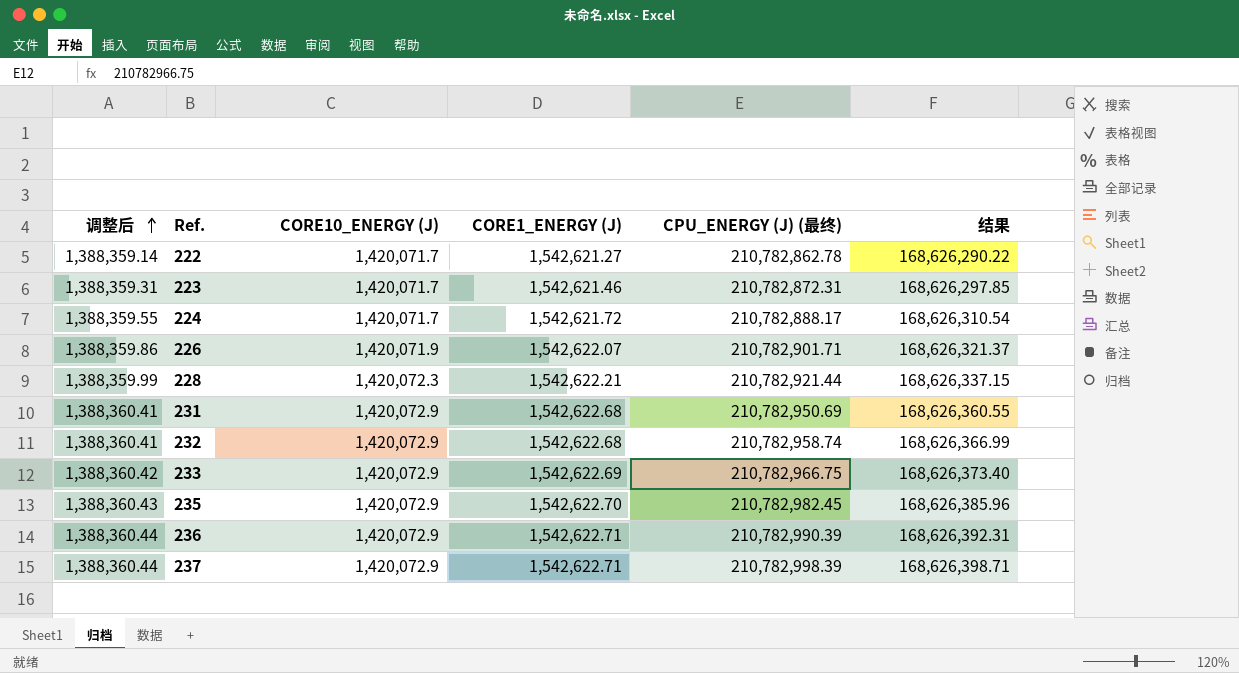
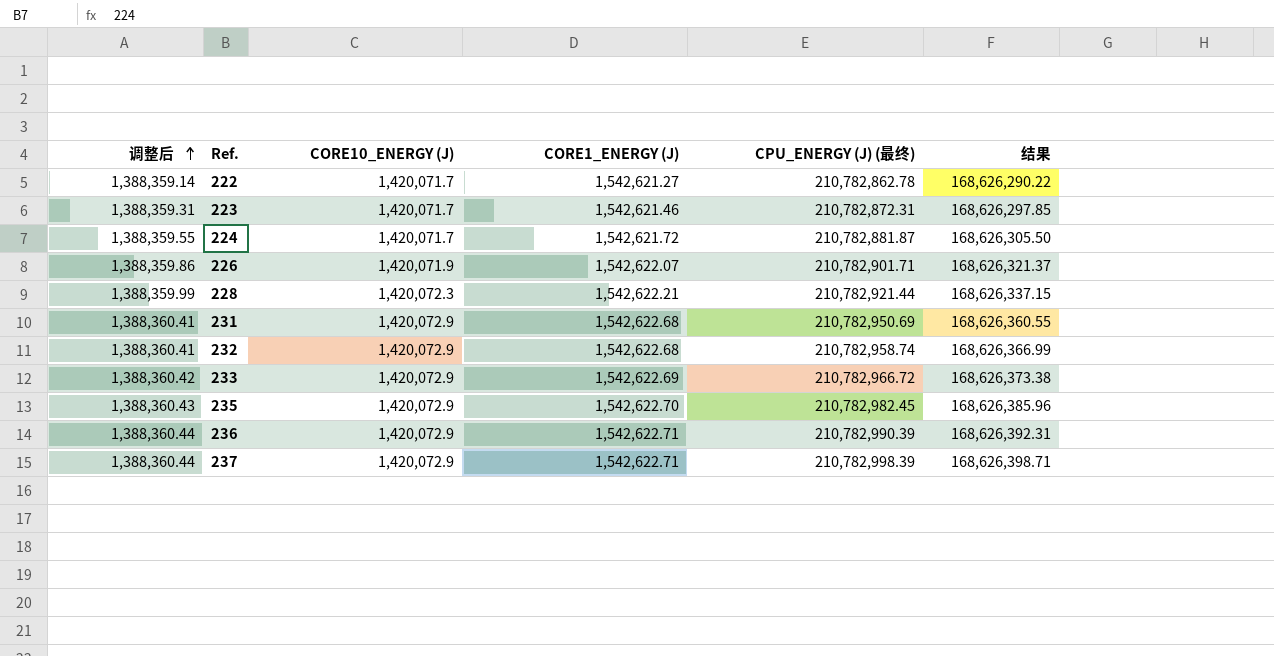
224 | CPU_ENERGY (J) (最终): 210,782,888.17 -> 210,782,881.87
224 | 结果: 168,626,310.54 -> 168,626,305.50
233 | CPU_ENERGY (J) (最终): 210,782,966.75 -> 210,782,966.72
233 | 结果: 168,626,373.40 -> 168,626,373.38

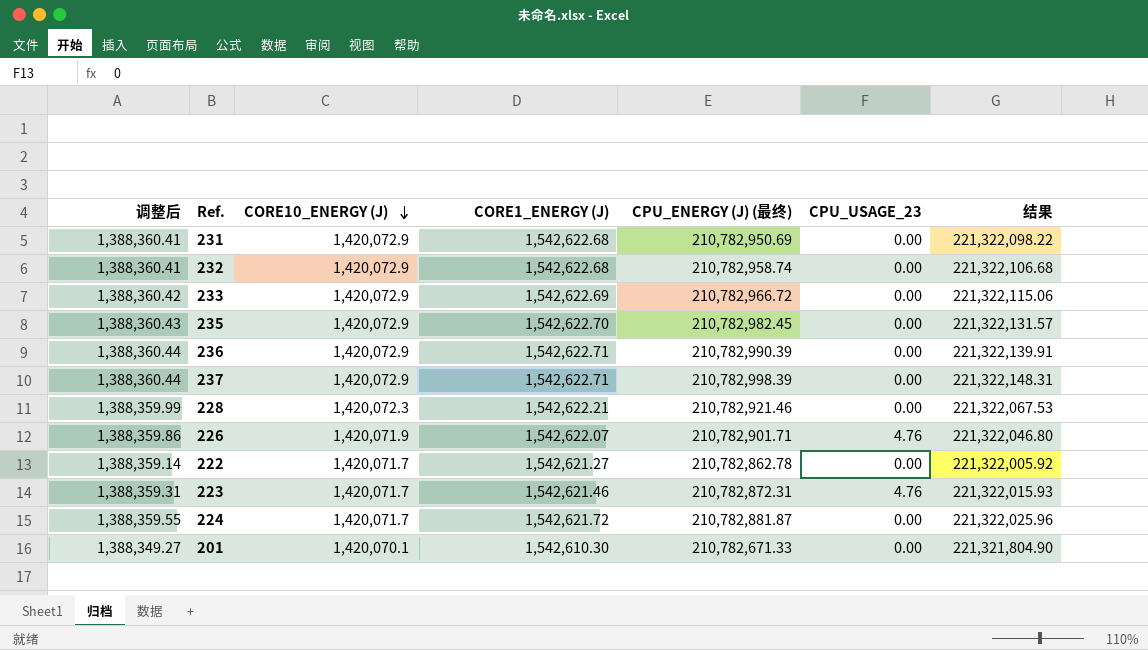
row order: 调整后 ascending -> CORE10_ENERGY (J) descending
column CPU_USAGE_23 | position: none -> 6
column 结果 | formula: [CPU_ENERGY (J) (最终)] * 0.8 -> [CPU_ENERGY (J) (最终)] * 1.05
228 | CPU_ENERGY (J) (最终): 210,782,921.44 -> 210,782,921.46
row 201: none -> 1,388,349.27 | 1,420,070.1 | 1,542,610.30 | 210,782,671.33 | 0.00 | 221,321,804.90

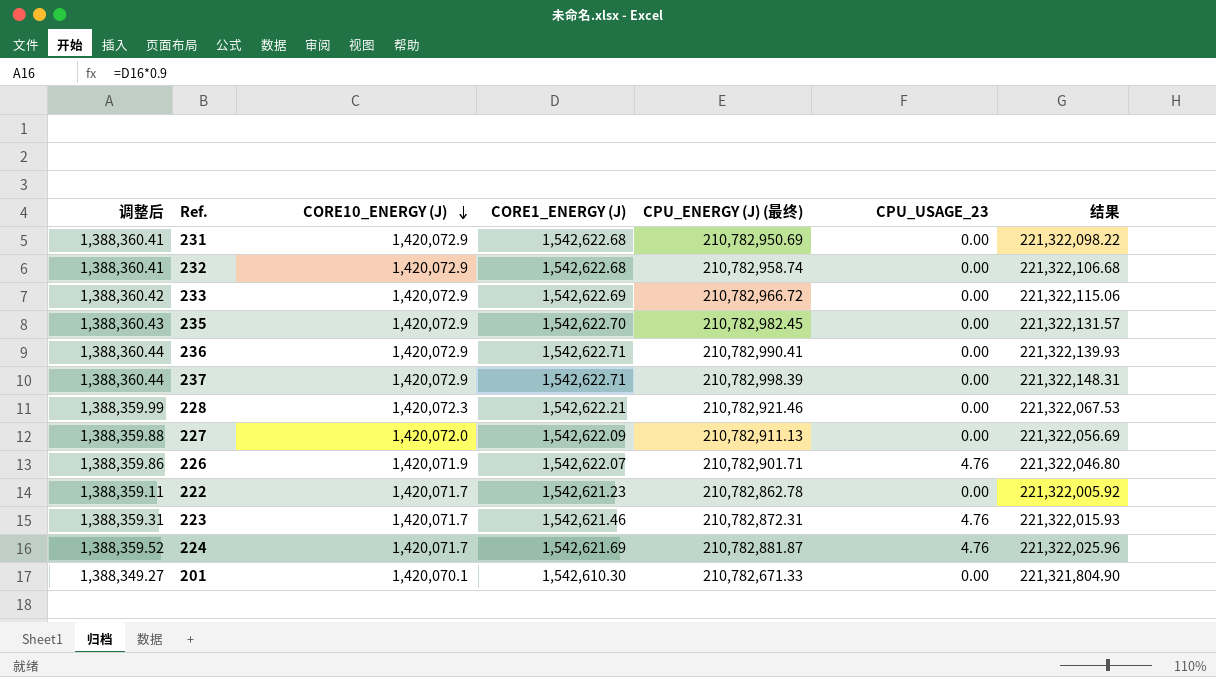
236 | CPU_ENERGY (J) (最终): 210,782,990.39 -> 210,782,990.41
236 | 结果: 221,322,139.91 -> 221,322,139.93
row 227: none -> 1,388,359.88 | 1,420,072.0 | 1,542,622.09 | 210,782,911.13 | 0.00 | 221,322,056.69
222 | 调整后: 1,388,359.14 -> 1,388,359.11
222 | CORE1_ENERGY (J): 1,542,621.27 -> 1,542,621.23
224 | 调整后: 1,388,359.55 -> 1,388,359.52
224 | CORE1_ENERGY (J): 1,542,621.72 -> 1,542,621.69
224 | CPU_USAGE_23: 0.00 -> 4.76

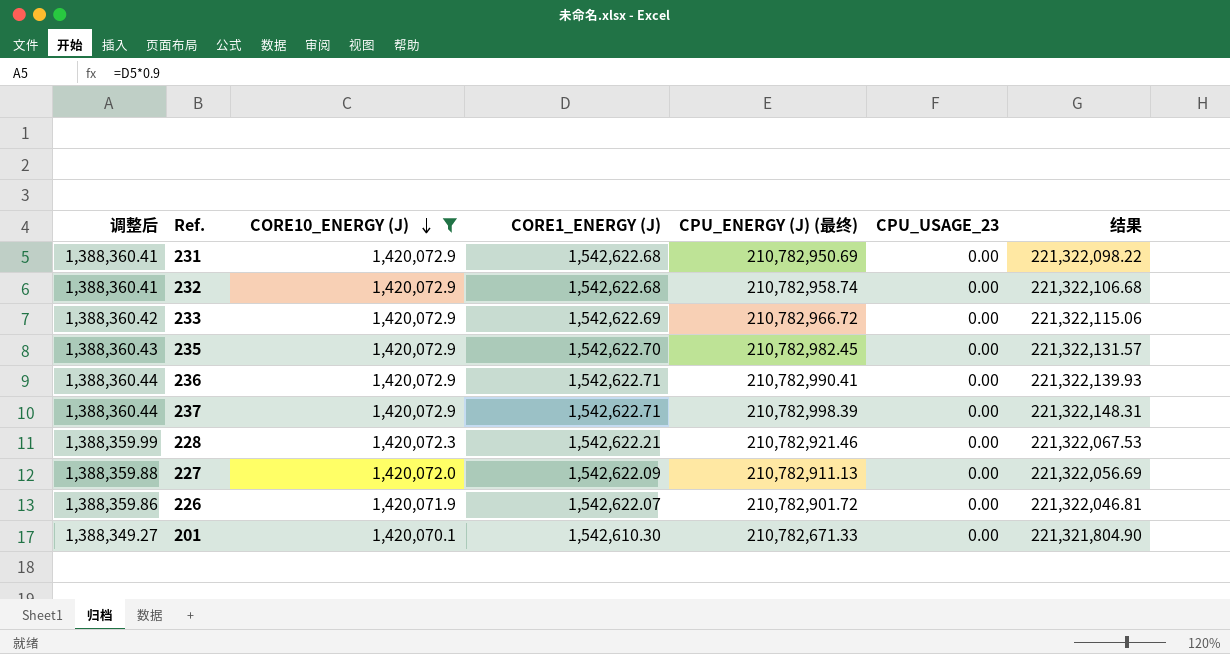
filter: none -> CORE10_ENERGY (J) != 1,420,071.7
226 | CPU_ENERGY (J) (最终): 210,782,901.71 -> 210,782,901.72
226 | CPU_USAGE_23: 4.76 -> 0.00
226 | 结果: 221,322,046.80 -> 221,322,046.81

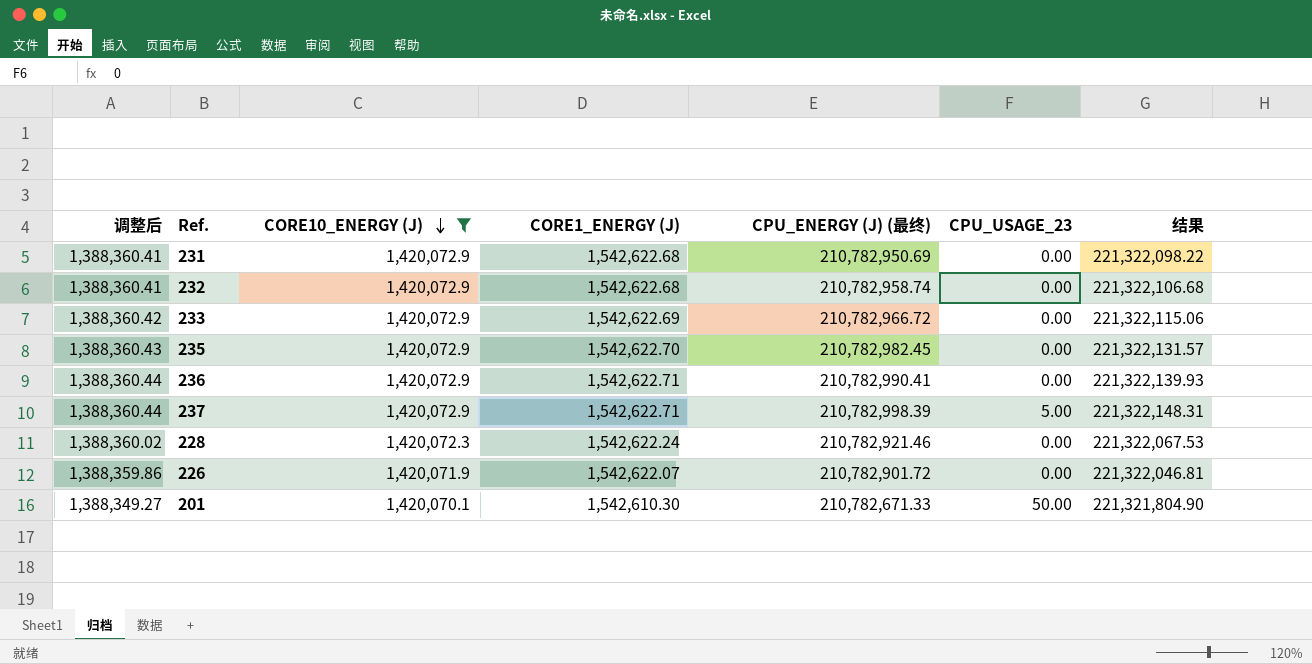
row 227: 1,388,359.88 | 1,420,072.0 | 1,542,622.09 | 210,782,911.13 | 0.00 | 221,322,056.69 -> none
237 | CPU_USAGE_23: 0.00 -> 5.00
228 | 调整后: 1,388,359.99 -> 1,388,360.02
228 | CORE1_ENERGY (J): 1,542,622.21 -> 1,542,622.24
201 | CPU_USAGE_23: 0.00 -> 50.00

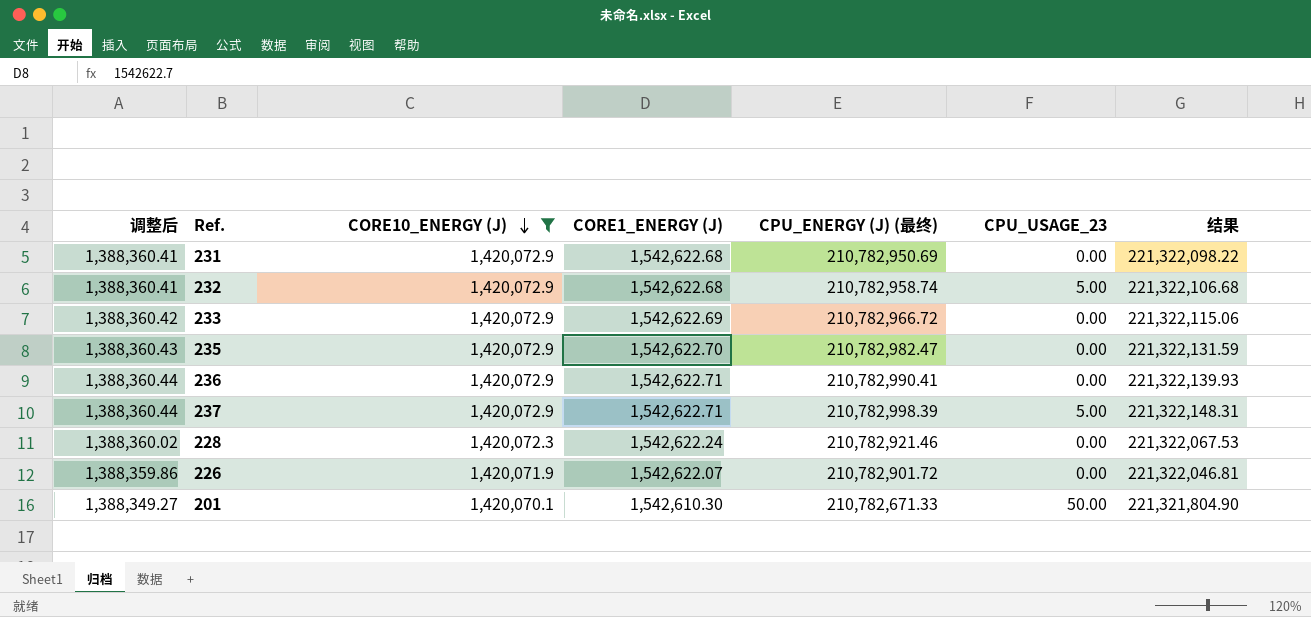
232 | CPU_USAGE_23: 0.00 -> 5.00
235 | CPU_ENERGY (J) (最终): 210,782,982.45 -> 210,782,982.47
235 | 结果: 221,322,131.57 -> 221,322,131.59

